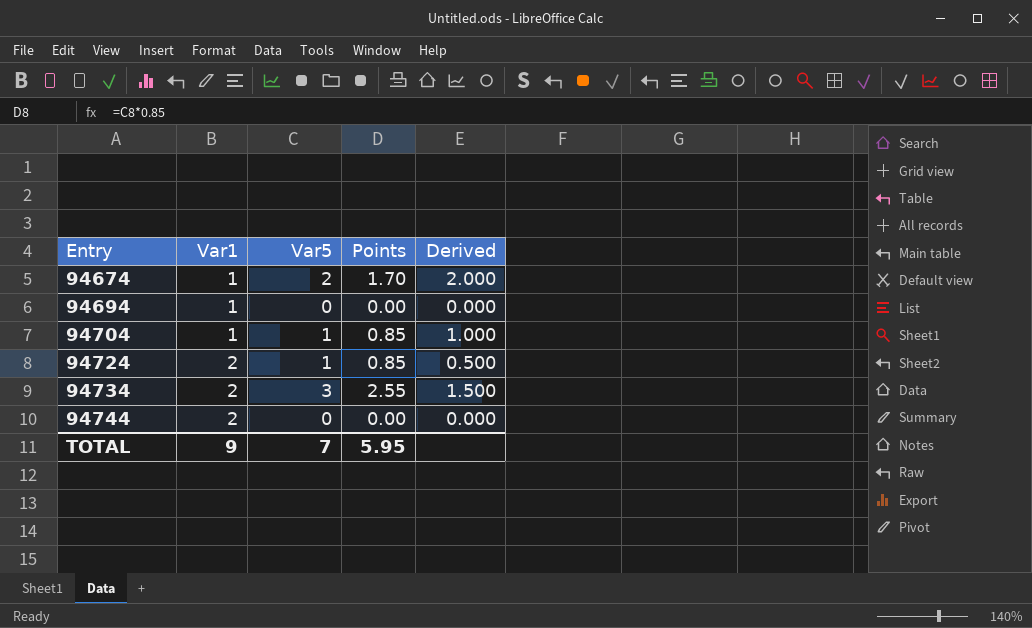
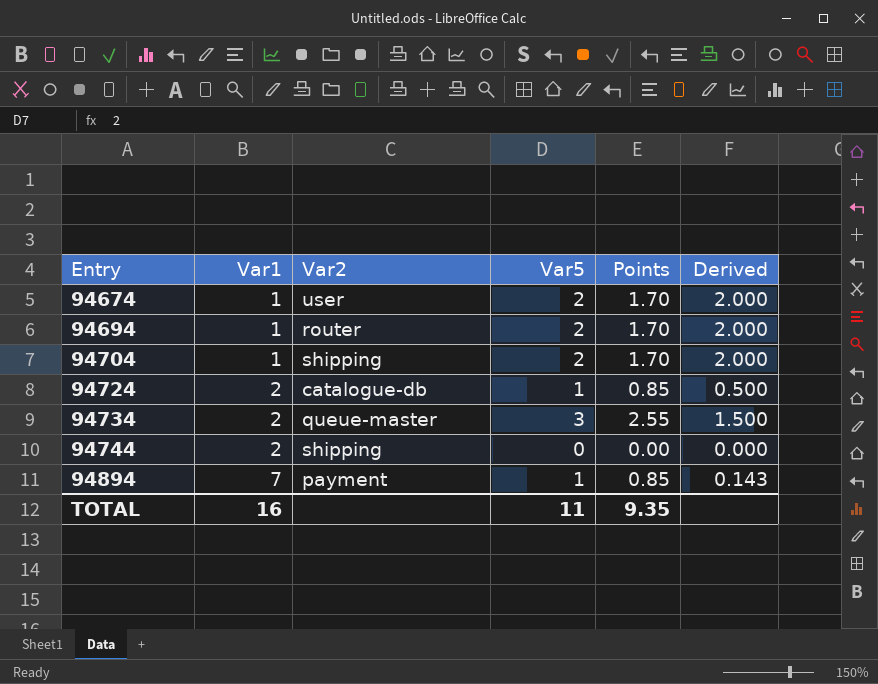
column Var2 | position: none -> 3
94694 | Var5: 0 -> 2
94694 | Points: 0.00 -> 1.70
94694 | Derived: 0.000 -> 2.000
94704 | Var5: 1 -> 2
94704 | Points: 0.85 -> 1.70
94704 | Derived: 1.000 -> 2.000
row 94894: none -> 7 | payment | 1 | 0.85 | 0.143
TOTAL | Var1: 9 -> 16
TOTAL | Var5: 7 -> 11
TOTAL | Points: 5.95 -> 9.35

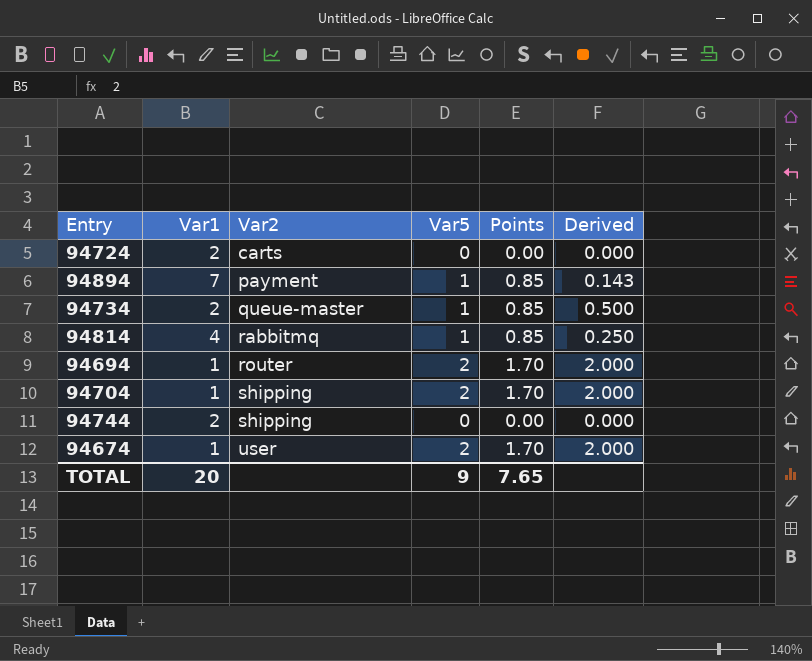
row order: Entry ascending -> Var2 ascending
94724 | Var2: catalogue-db -> carts
94724 | Var5: 1 -> 0
94724 | Points: 0.85 -> 0.00
94724 | Derived: 0.500 -> 0.000
94734 | Var5: 3 -> 1
94734 | Points: 2.55 -> 0.85
94734 | Derived: 1.500 -> 0.500
row 94814: none -> 4 | rabbitmq | 1 | 0.85 | 0.250
TOTAL | Var1: 16 -> 20
TOTAL | Var5: 11 -> 9
TOTAL | Points: 9.35 -> 7.65

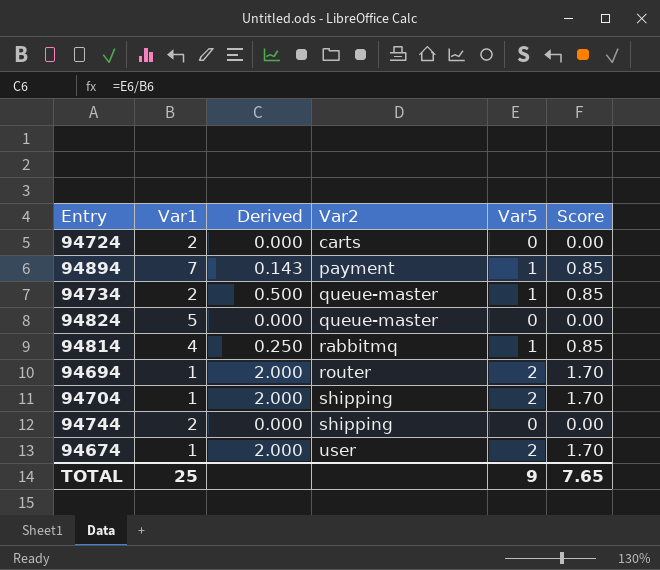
column Derived | position: 6 -> 3
column name: Points -> Score
row 94824: none -> 5 | 0.000 | queue-master | 0 | 0.00
TOTAL | Var1: 20 -> 25

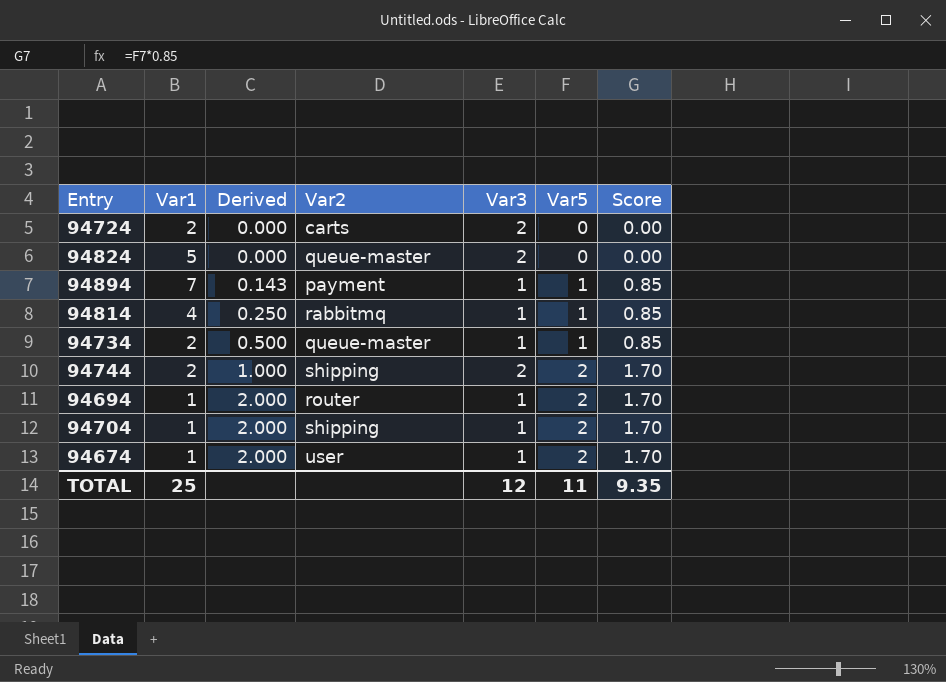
row order: Var2 ascending -> Derived ascending
column Var3 | position: none -> 5
94744 | Derived: 0.000 -> 1.000
94744 | Var5: 0 -> 2
94744 | Score: 0.00 -> 1.70
TOTAL | Var5: 9 -> 11
TOTAL | Score: 7.65 -> 9.35

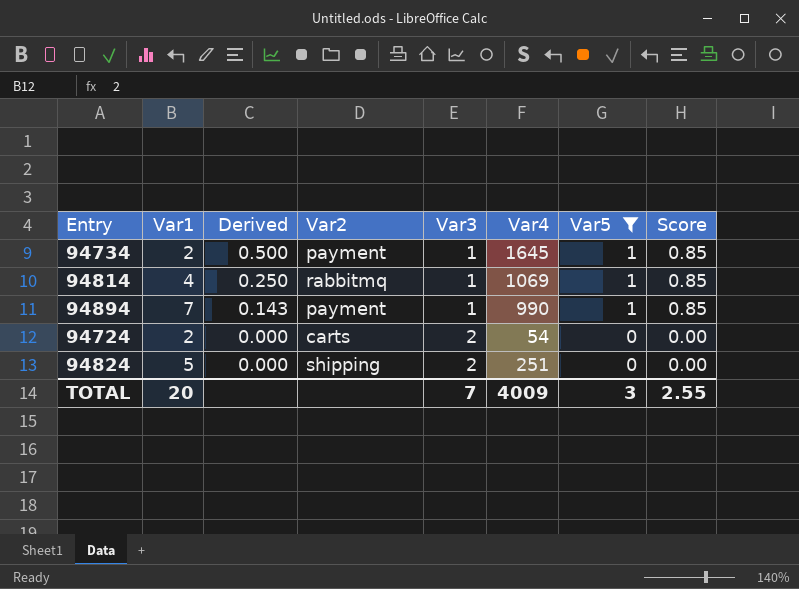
filter: none -> Var5 != 2
row order: Derived ascending -> Derived descending
column Var4 | position: none -> 6
94734 | Var2: queue-master -> payment
94824 | Var2: queue-master -> shipping
TOTAL | Var1: 25 -> 20
TOTAL | Var3: 12 -> 7
TOTAL | Var5: 11 -> 3
TOTAL | Score: 9.35 -> 2.55

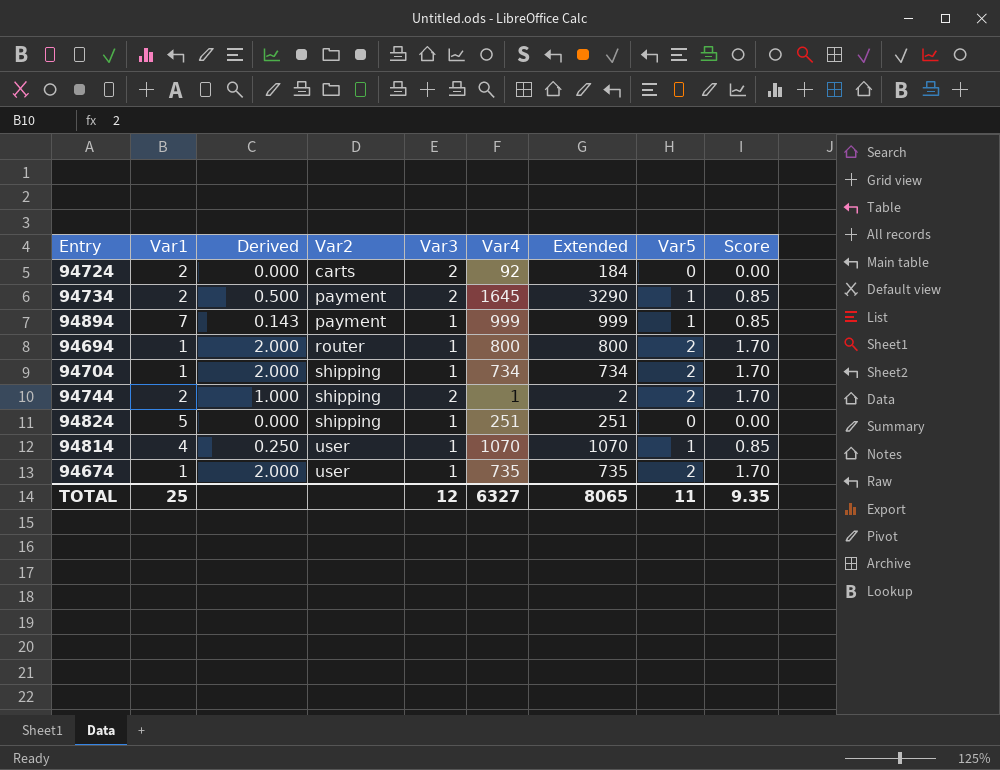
filter: Var5 != 2 -> none
row order: Derived descending -> Var2 ascending
column Extended | formula: none -> [Var3] * [Var4]
94724 | Var4: 54 -> 92
94734 | Var3: 1 -> 2
94894 | Var4: 990 -> 999
94824 | Var3: 2 -> 1
94814 | Var2: rabbitmq -> user
94814 | Var4: 1069 -> 1070
TOTAL | Var1: 20 -> 25
TOTAL | Var3: 7 -> 12
TOTAL | Var4: 4009 -> 6327
TOTAL | Var5: 3 -> 11
TOTAL | Score: 2.55 -> 9.35

